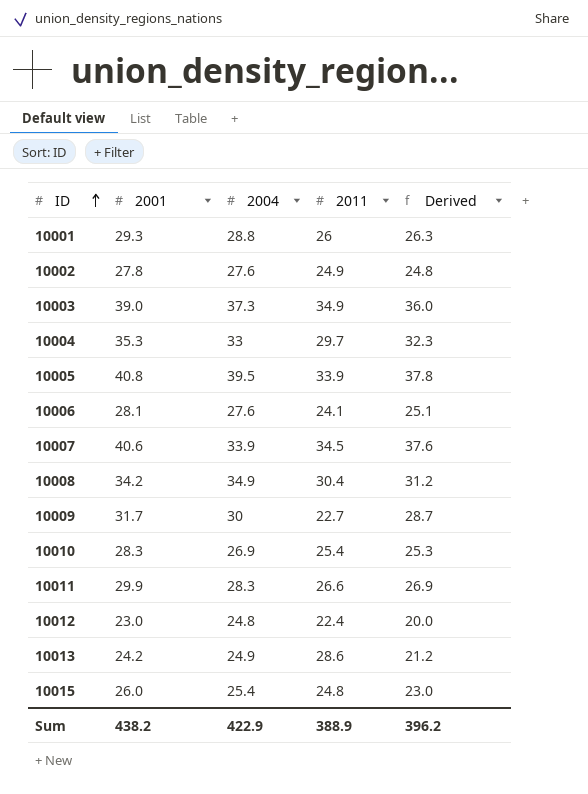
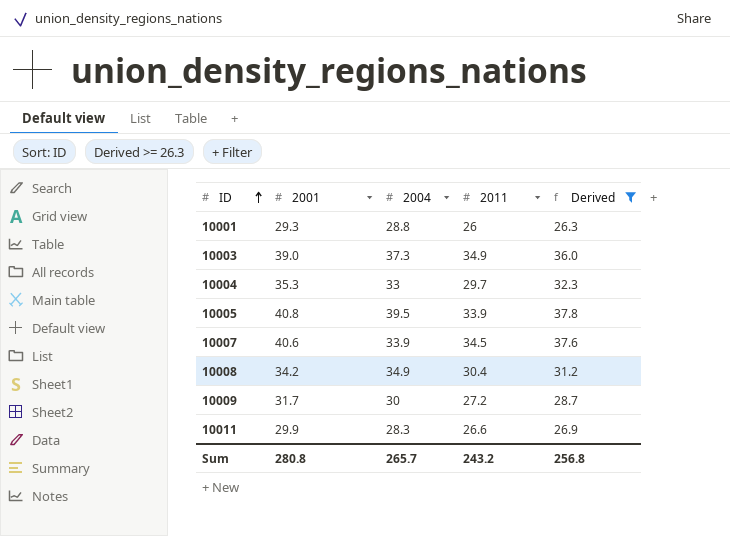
filter: none -> Derived >= 26.3
10009 | 2011: 22.7 -> 27.2
Sum | 2001: 438.2 -> 280.8
Sum | 2004: 422.9 -> 265.7
Sum | 2011: 388.9 -> 243.2
Sum | Derived: 396.2 -> 256.8

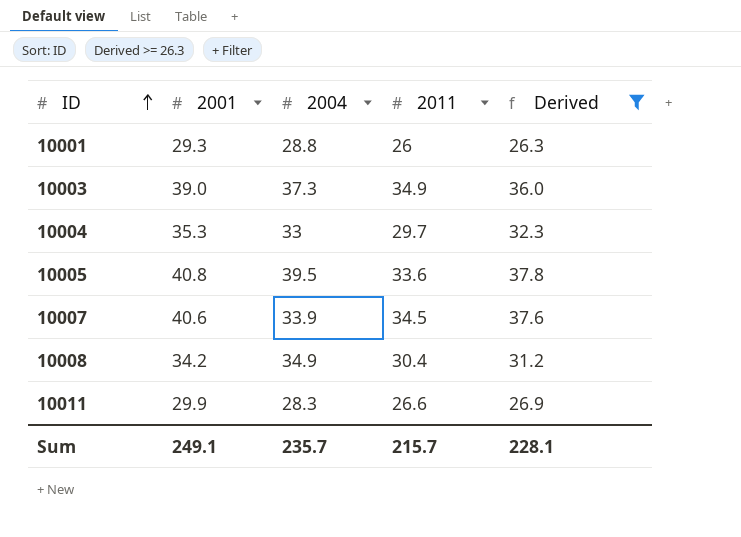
row 10009: 31.7 | 30 | 27.2 | 28.7 -> none
10005 | 2011: 33.9 -> 33.6
Sum | 2001: 280.8 -> 249.1
Sum | 2004: 265.7 -> 235.7
Sum | 2011: 243.2 -> 215.7
Sum | Derived: 256.8 -> 228.1

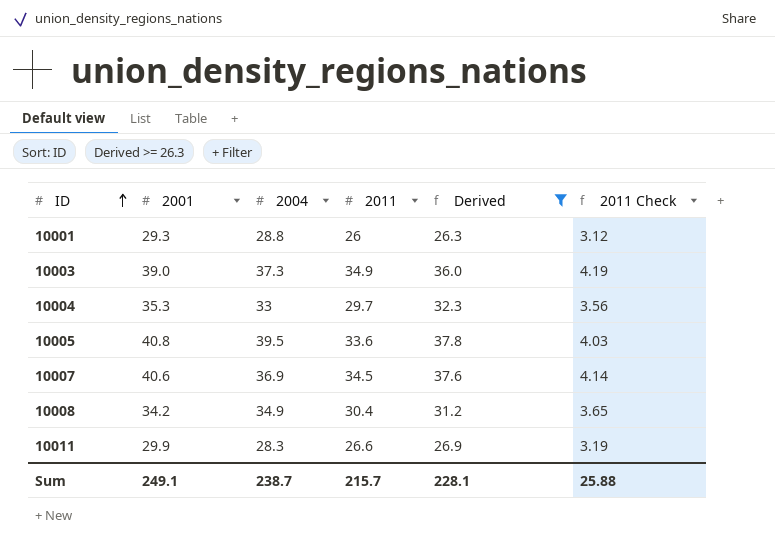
column 2011 Check | formula: none -> [2011] * 0.12
10007 | 2004: 33.9 -> 36.9
Sum | 2004: 235.7 -> 238.7

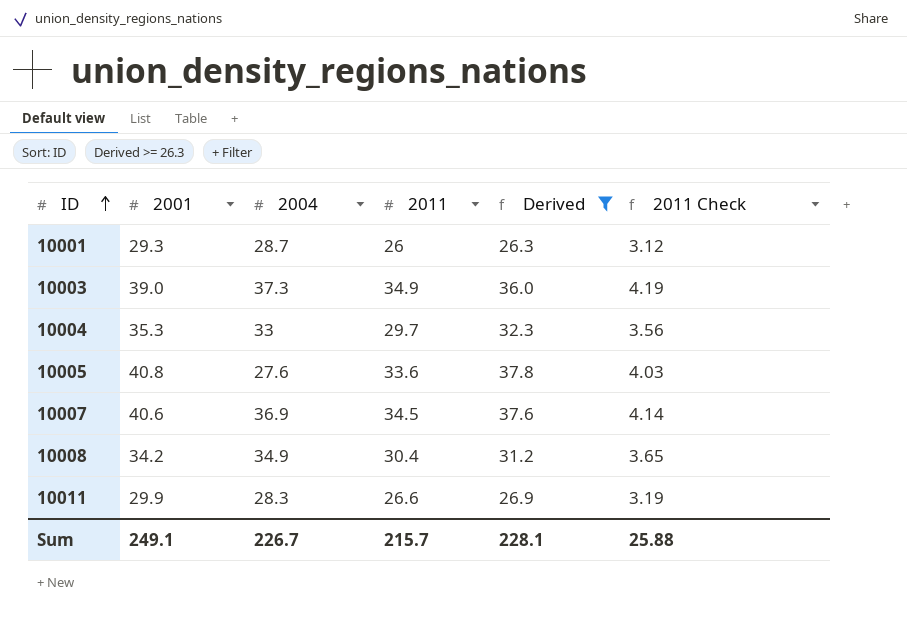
10001 | 2004: 28.8 -> 28.7
10005 | 2004: 39.5 -> 27.6
Sum | 2004: 238.7 -> 226.7

